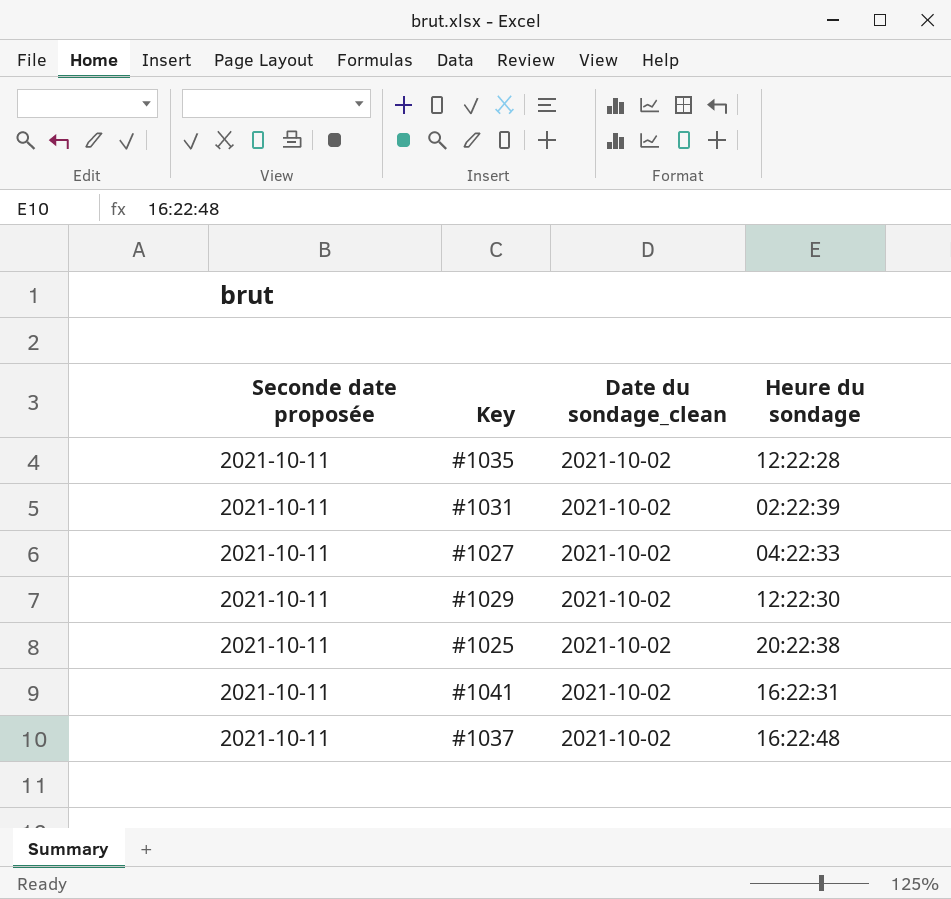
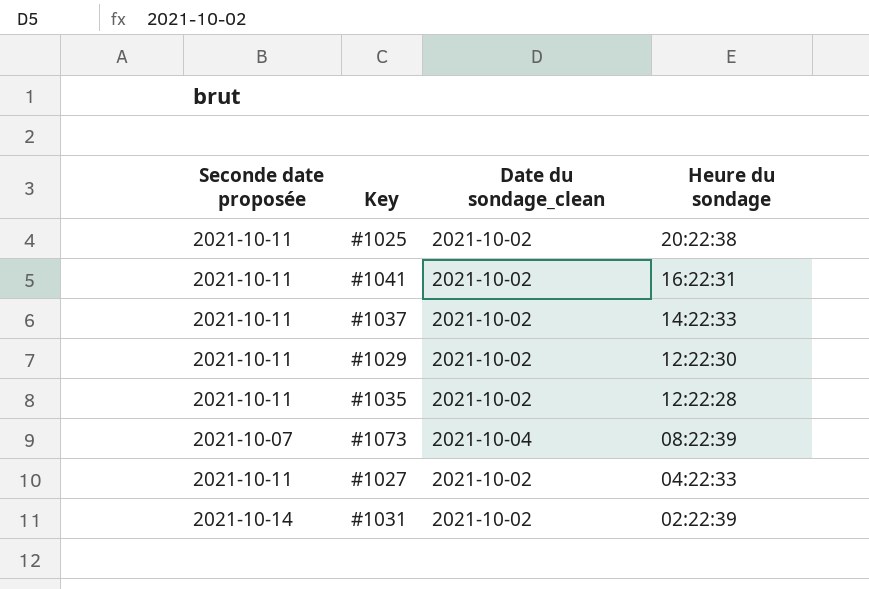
row order: none -> Heure du sondage descending
#1037 | Heure du sondage: 16:22:48 -> 14:22:33
row #1073: none -> 2021-10-07 | 2021-10-04 | 08:22:39
#1031 | Seconde date proposée: 2021-10-11 -> 2021-10-14

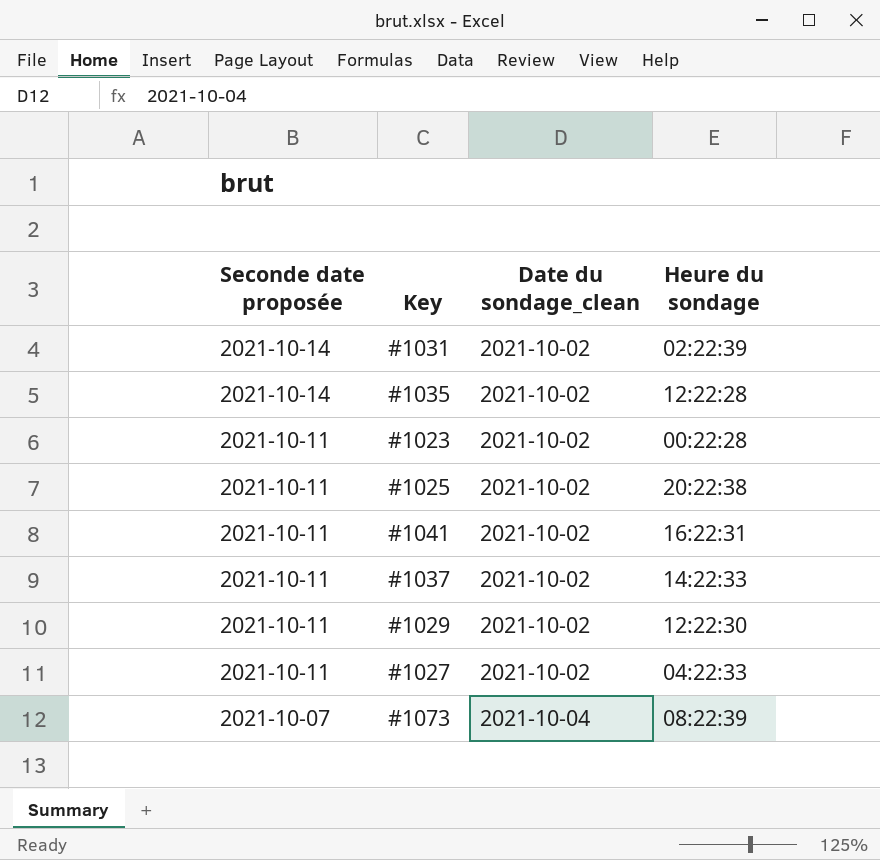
row order: Heure du sondage descending -> Seconde date proposée descending
#1035 | Seconde date proposée: 2021-10-11 -> 2021-10-14
row #1023: none -> 2021-10-11 | 2021-10-02 | 00:22:28

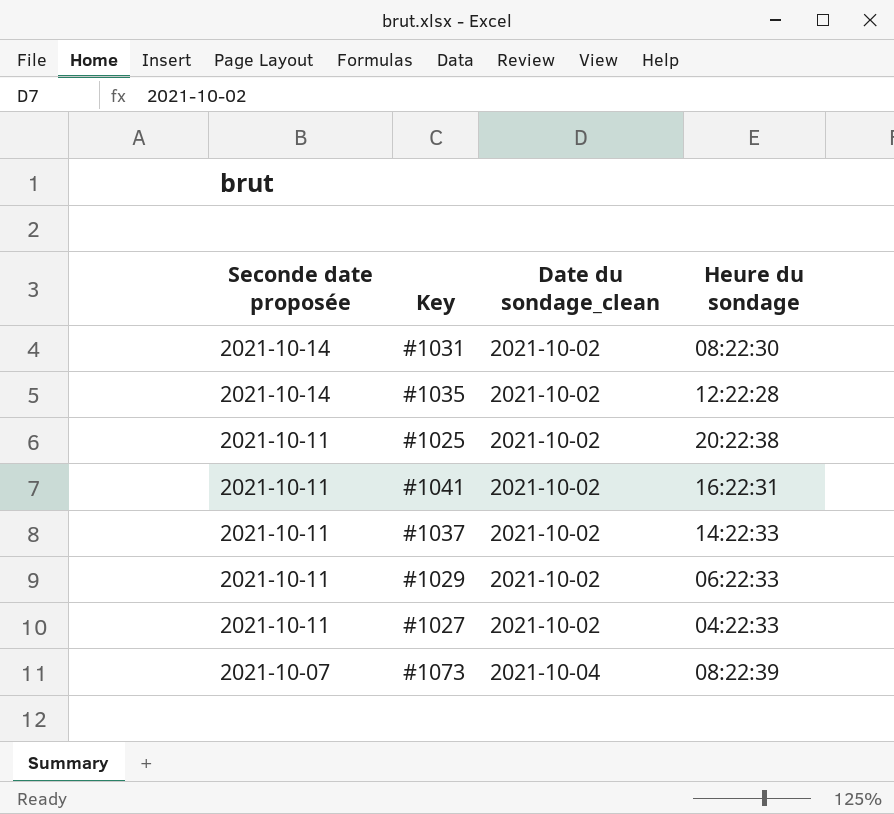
row #1023: 2021-10-11 | 2021-10-02 | 00:22:28 -> none
#1031 | Heure du sondage: 02:22:39 -> 08:22:30
#1029 | Heure du sondage: 12:22:30 -> 06:22:33

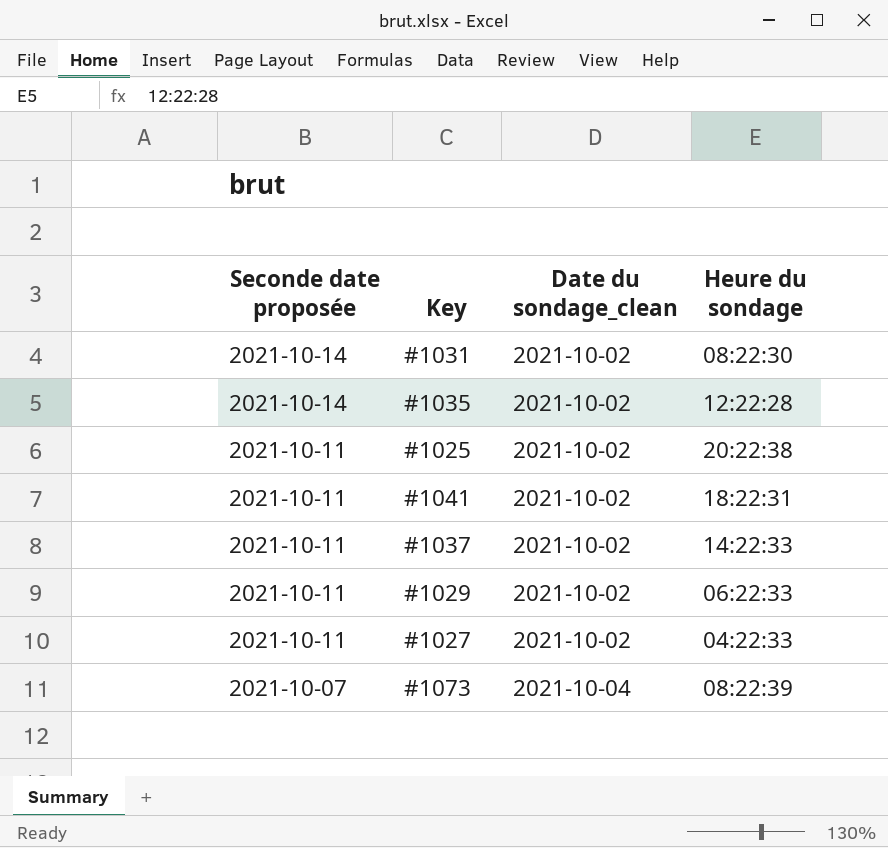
#1041 | Heure du sondage: 16:22:31 -> 18:22:31

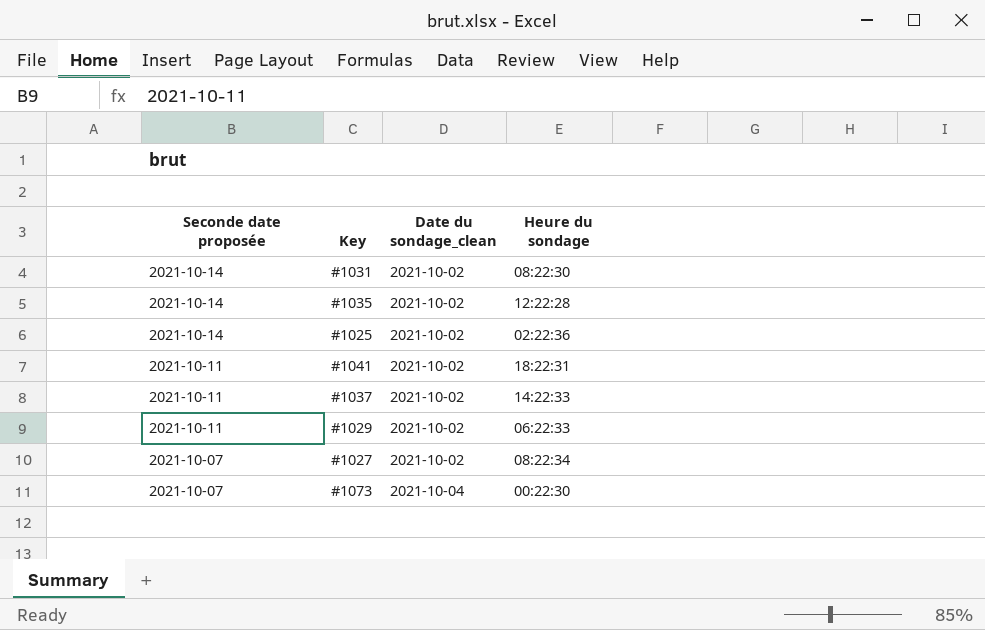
#1025 | Seconde date proposée: 2021-10-11 -> 2021-10-14
#1025 | Heure du sondage: 20:22:38 -> 02:22:36
#1027 | Seconde date proposée: 2021-10-11 -> 2021-10-07
#1027 | Heure du sondage: 04:22:33 -> 08:22:34
#1073 | Heure du sondage: 08:22:39 -> 00:22:30

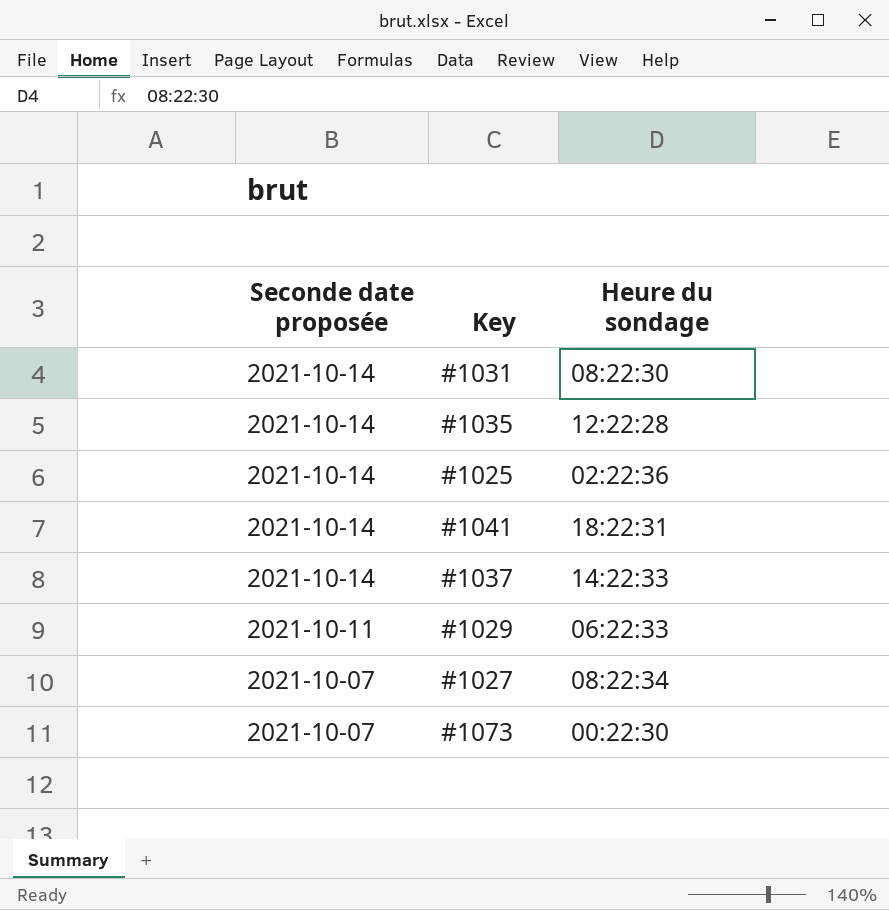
column Date du sondage_clean | position: 3 -> none
#1041 | Seconde date proposée: 2021-10-11 -> 2021-10-14
#1037 | Seconde date proposée: 2021-10-11 -> 2021-10-14

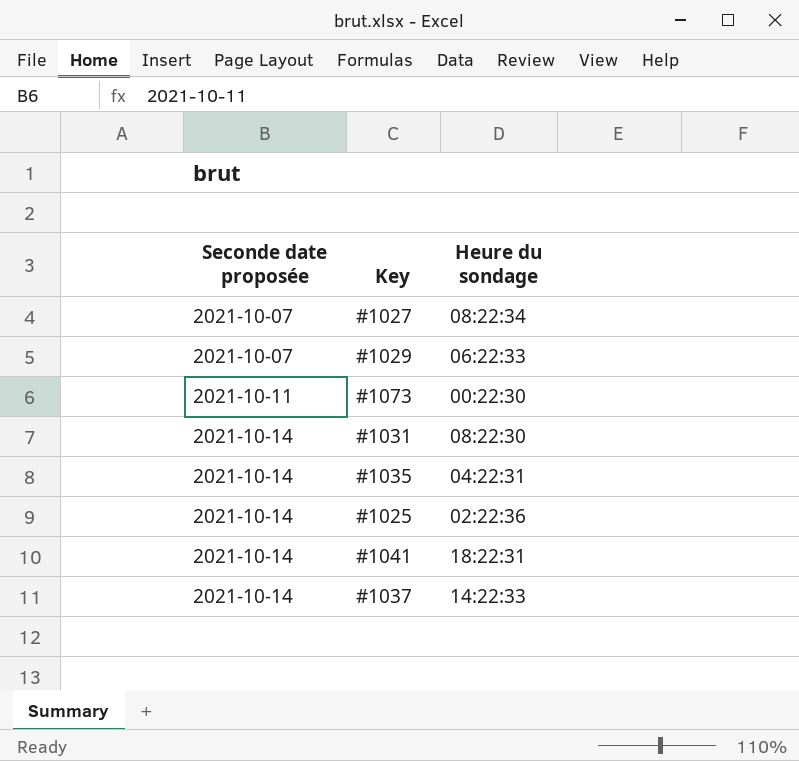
row order: Seconde date proposée descending -> Seconde date proposée ascending
#1029 | Seconde date proposée: 2021-10-11 -> 2021-10-07
#1073 | Seconde date proposée: 2021-10-07 -> 2021-10-11
#1035 | Heure du sondage: 12:22:28 -> 04:22:31

